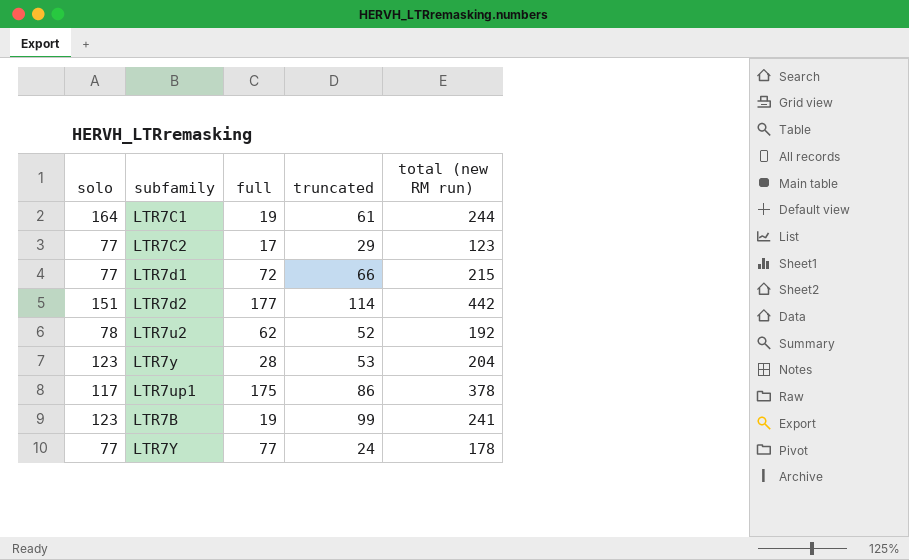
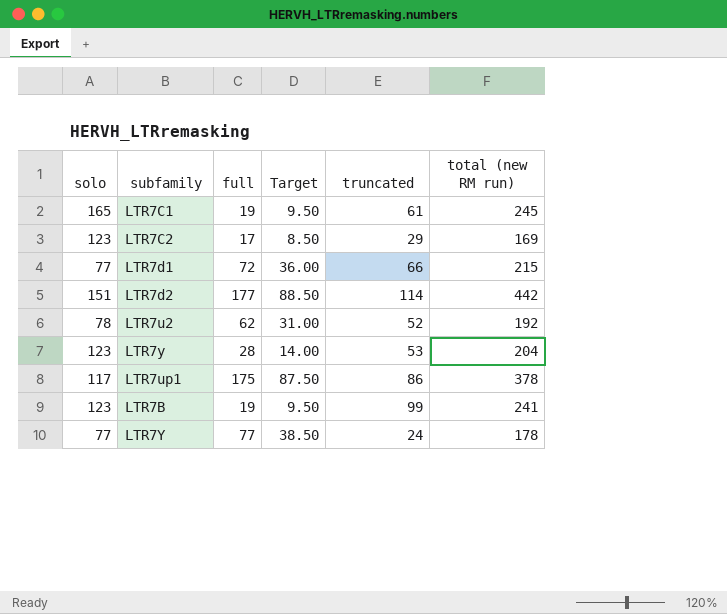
column Target | formula: none -> [full] * 0.5
LTR7C1 | solo: 164 -> 165
LTR7C1 | total (new RM run): 244 -> 245
LTR7C2 | solo: 77 -> 123
LTR7C2 | total (new RM run): 123 -> 169

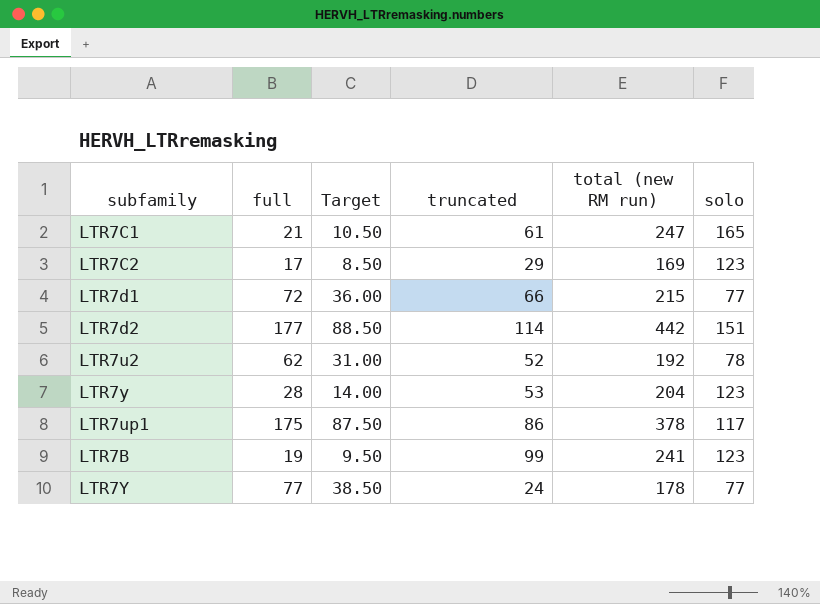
column solo | position: 1 -> 6
LTR7C1 | full: 19 -> 21
LTR7C1 | Target: 9.50 -> 10.50
LTR7C1 | total (new RM run): 245 -> 247

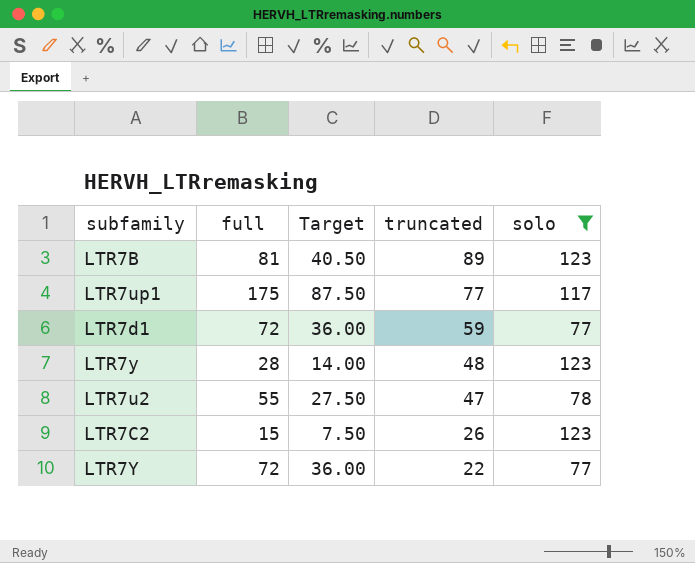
filter: none -> solo <= 123
row order: none -> truncated descending
column total (new RM run) | formula: [full] + [truncated] + [solo] -> none
LTR7B | full: 19 -> 81
LTR7B | Target: 9.50 -> 40.50
LTR7B | truncated: 99 -> 89
LTR7up1 | truncated: 86 -> 77
LTR7d1 | truncated: 66 -> 59
LTR7y | truncated: 53 -> 48
LTR7u2 | full: 62 -> 55
LTR7u2 | Target: 31.00 -> 27.50
LTR7u2 | truncated: 52 -> 47
LTR7C2 | full: 17 -> 15
LTR7C2 | Target: 8.50 -> 7.50
LTR7C2 | truncated: 29 -> 26
LTR7Y | full: 77 -> 72
LTR7Y | Target: 38.50 -> 36.00
LTR7Y | truncated: 24 -> 22

